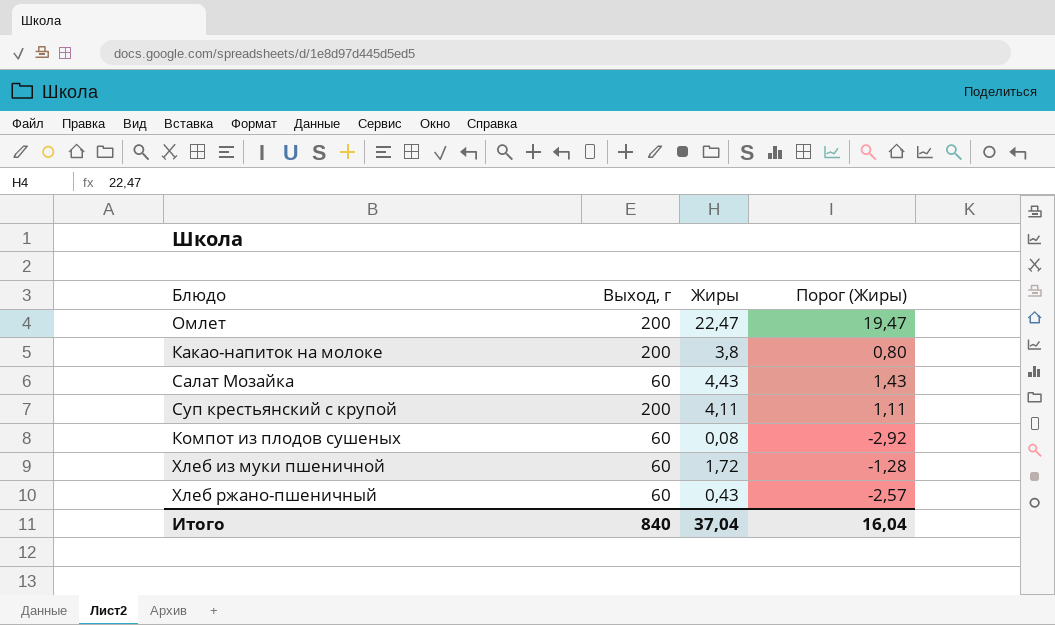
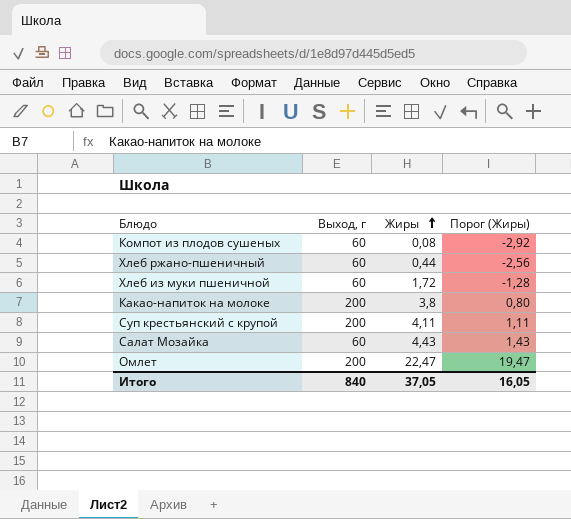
row order: none -> Жиры ascending
Хлеб ржано-пшеничный | Жиры: 0,43 -> 0,44
Хлеб ржано-пшеничный | Порог (Жиры): -2,57 -> -2,56
Итого | Жиры: 37,04 -> 37,05
Итого | Порог (Жиры): 16,04 -> 16,05

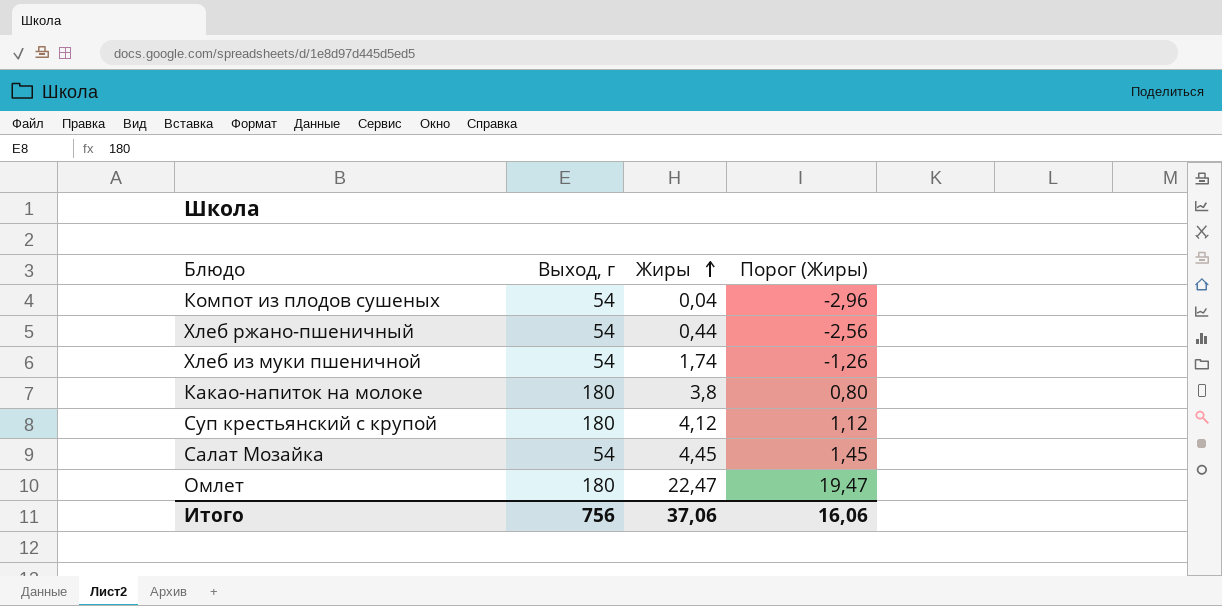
Компот из плодов сушеных | Выход, г: 60 -> 54
Компот из плодов сушеных | Жиры: 0,08 -> 0,04
Компот из плодов сушеных | Порог (Жиры): -2,92 -> -2,96
Хлеб ржано-пшеничный | Выход, г: 60 -> 54
Хлеб из муки пшеничной | Выход, г: 60 -> 54
Хлеб из муки пшеничной | Жиры: 1,72 -> 1,74
Хлеб из муки пшеничной | Порог (Жиры): -1,28 -> -1,26
Какао-напиток на молоке | Выход, г: 200 -> 180
Суп крестьянский с крупой | Выход, г: 200 -> 180
Суп крестьянский с крупой | Жиры: 4,11 -> 4,12
Суп крестьянский с крупой | Порог (Жиры): 1,11 -> 1,12
Салат Мозайка | Выход, г: 60 -> 54
Салат Мозайка | Жиры: 4,43 -> 4,45
Салат Мозайка | Порог (Жиры): 1,43 -> 1,45
Омлет | Выход, г: 200 -> 180
Итого | Выход, г: 840 -> 756
Итого | Жиры: 37,05 -> 37,06
Итого | Порог (Жиры): 16,05 -> 16,06

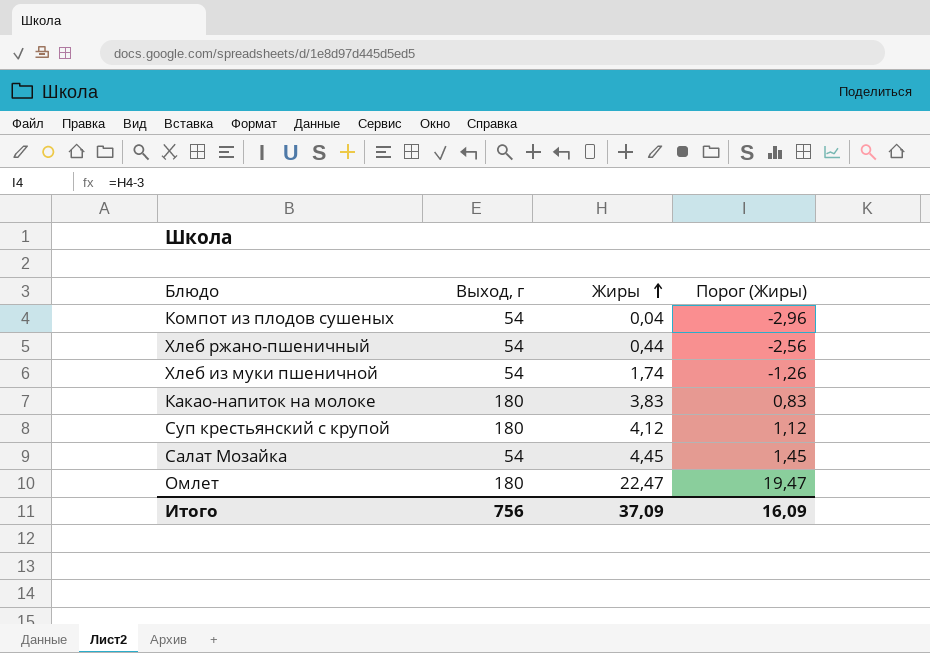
Какао-напиток на молоке | Жиры: 3,8 -> 3,83
Какао-напиток на молоке | Порог (Жиры): 0,80 -> 0,83
Итого | Жиры: 37,06 -> 37,09
Итого | Порог (Жиры): 16,06 -> 16,09

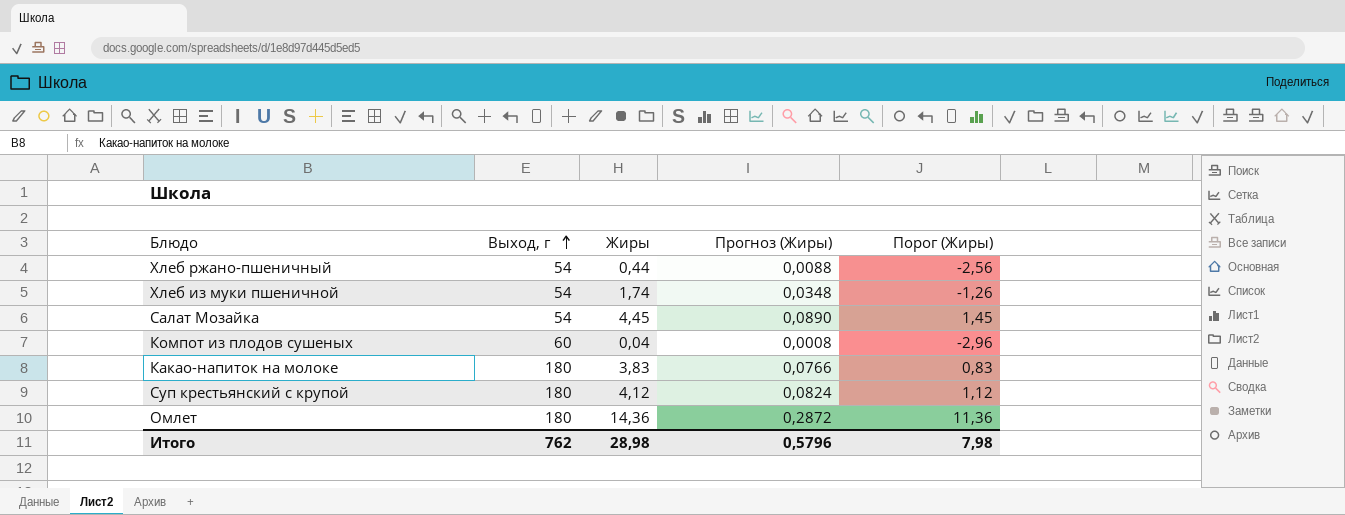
row order: Жиры ascending -> Выход, г ascending
column Прогноз (Жиры) | formula: none -> [Жиры] * 0,02
Компот из плодов сушеных | Выход, г: 54 -> 60
Омлет | Жиры: 22,47 -> 14,36
Омлет | Порог (Жиры): 19,47 -> 11,36
Итого | Выход, г: 756 -> 762
Итого | Жиры: 37,09 -> 28,98
Итого | Порог (Жиры): 16,09 -> 7,98

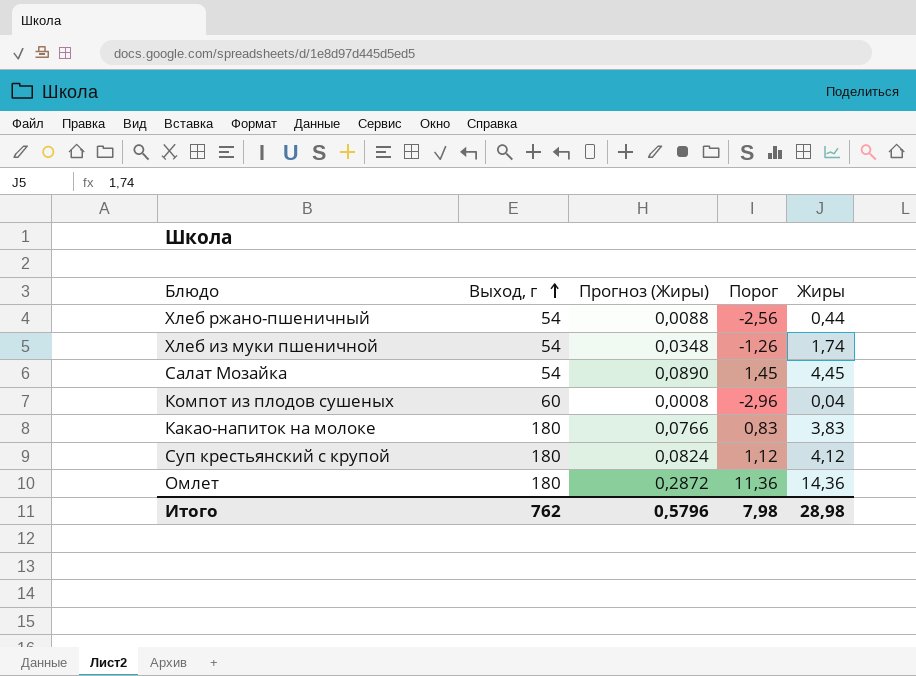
column name: Порог (Жиры) -> Порог
column Жиры | position: 3 -> 5

